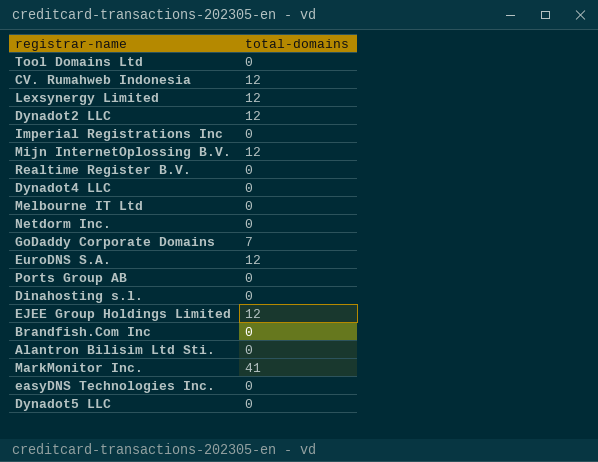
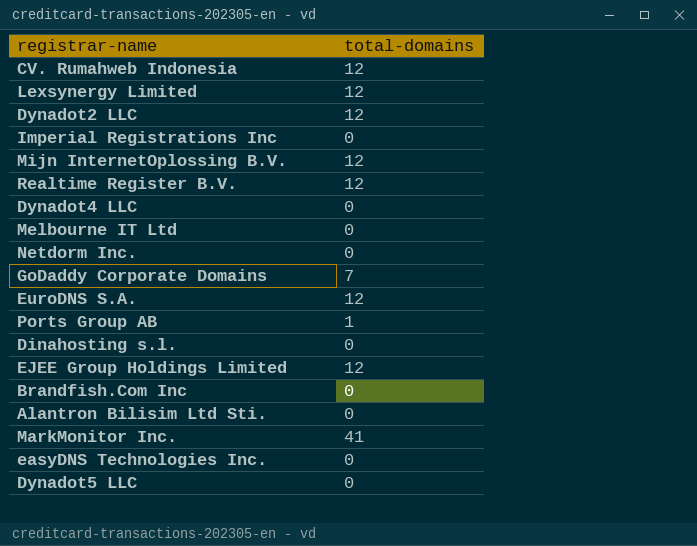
row Tool Domains Ltd: 0 -> none
Realtime Register B.V. | total-domains: 0 -> 12
Ports Group AB | total-domains: 0 -> 1

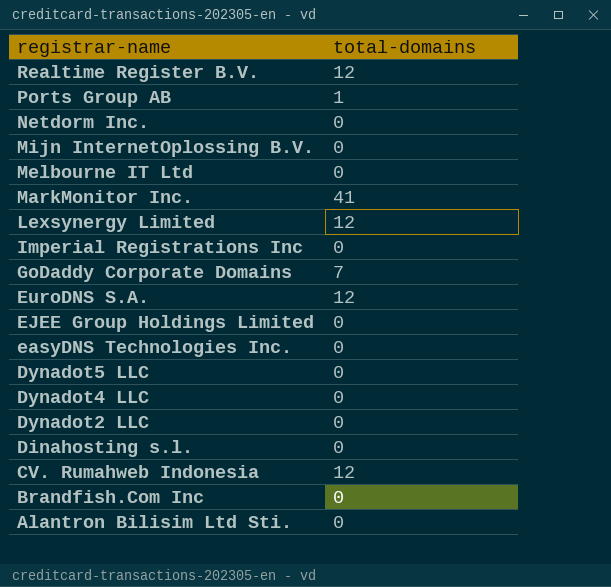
row order: none -> registrar-name descending
Mijn InternetOplossing B.V. | total-domains: 12 -> 0
EJEE Group Holdings Limited | total-domains: 12 -> 0
Dynadot2 LLC | total-domains: 12 -> 0

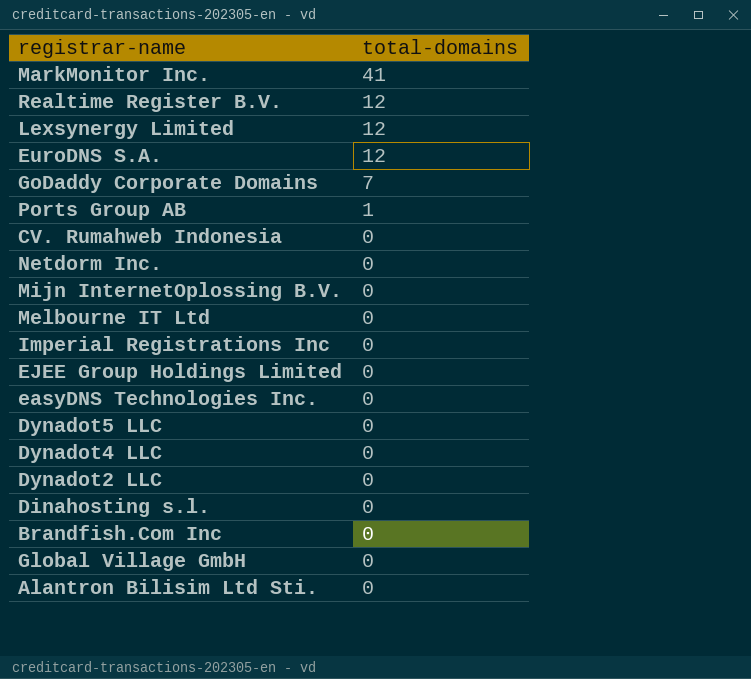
row order: registrar-name descending -> total-domains descending
CV. Rumahweb Indonesia | total-domains: 12 -> 0
row Global Village GmbH: none -> 0

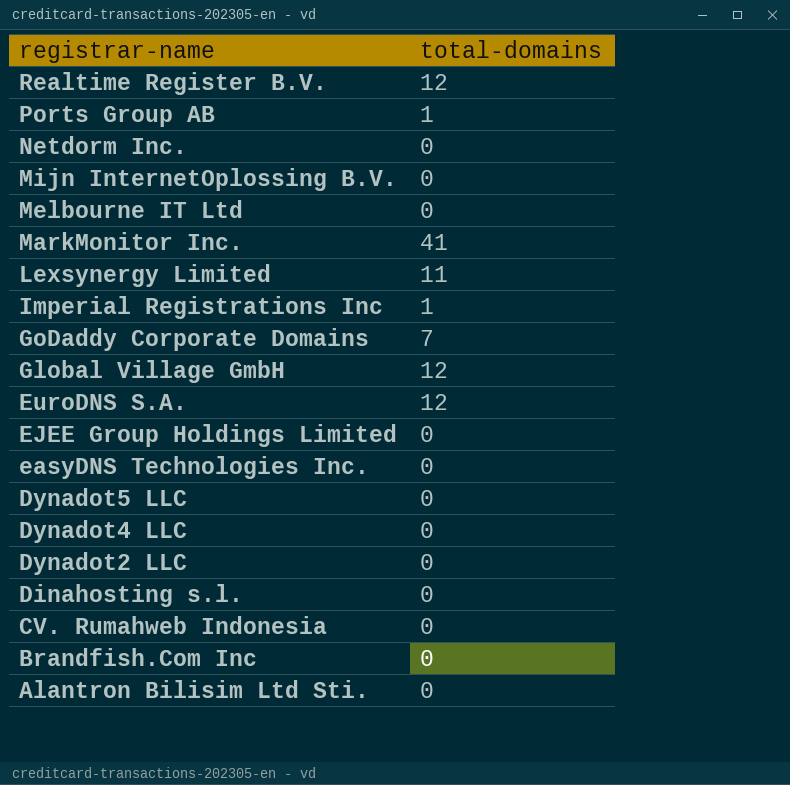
row order: total-domains descending -> registrar-name descending
Lexsynergy Limited | total-domains: 12 -> 11
Imperial Registrations Inc | total-domains: 0 -> 1
Global Village GmbH | total-domains: 0 -> 12

